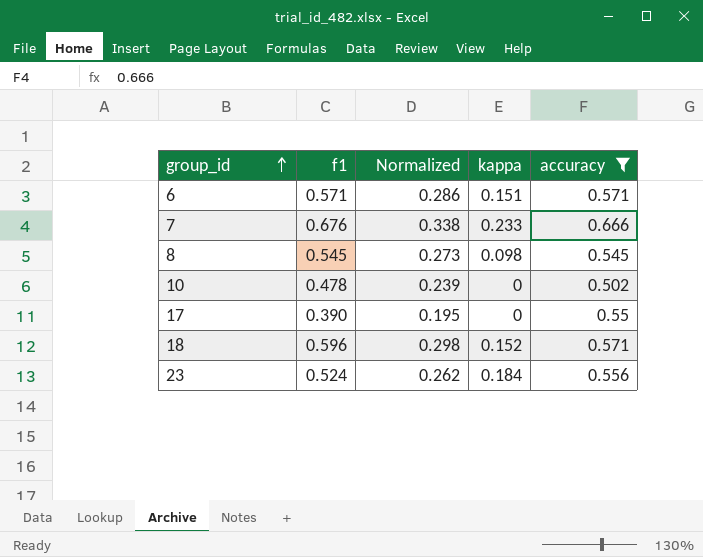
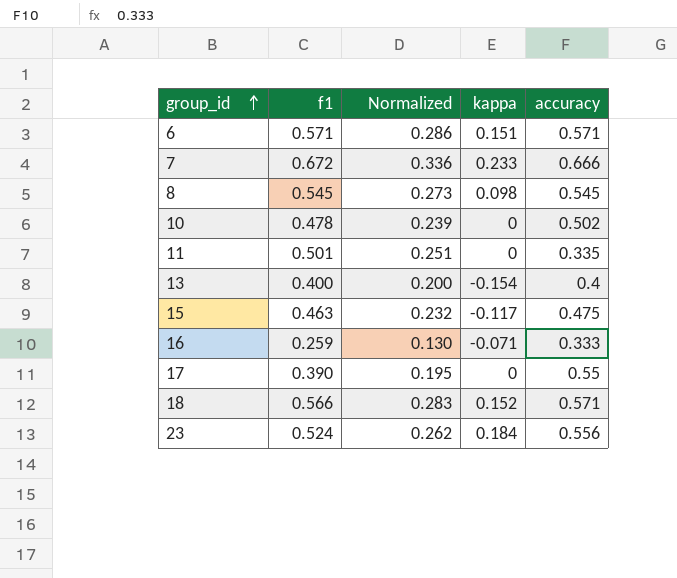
filter: accuracy >= 0.502 -> none
7 | f1: 0.676 -> 0.672
7 | Normalized: 0.338 -> 0.336
18 | f1: 0.596 -> 0.566
18 | Normalized: 0.298 -> 0.283

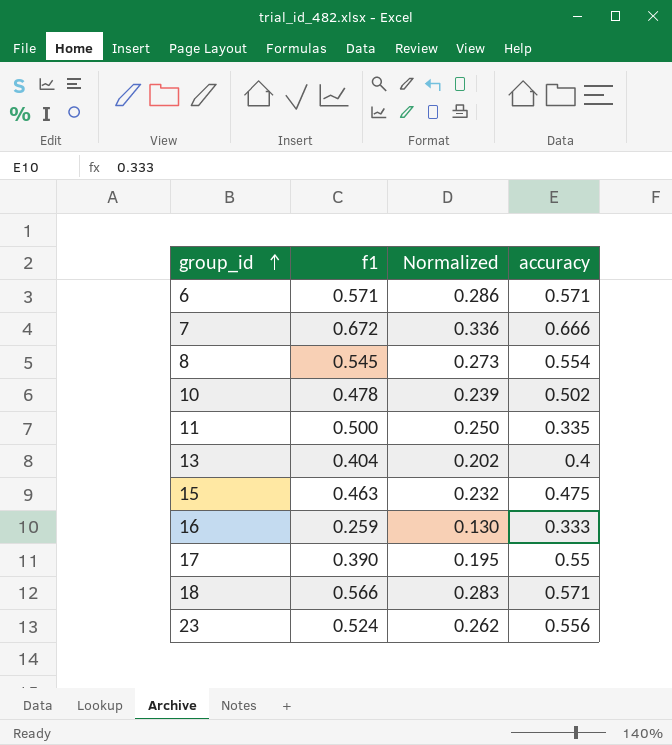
column kappa | position: 4 -> none
8 | accuracy: 0.545 -> 0.554
11 | f1: 0.501 -> 0.500
11 | Normalized: 0.251 -> 0.250
13 | f1: 0.400 -> 0.404
13 | Normalized: 0.200 -> 0.202

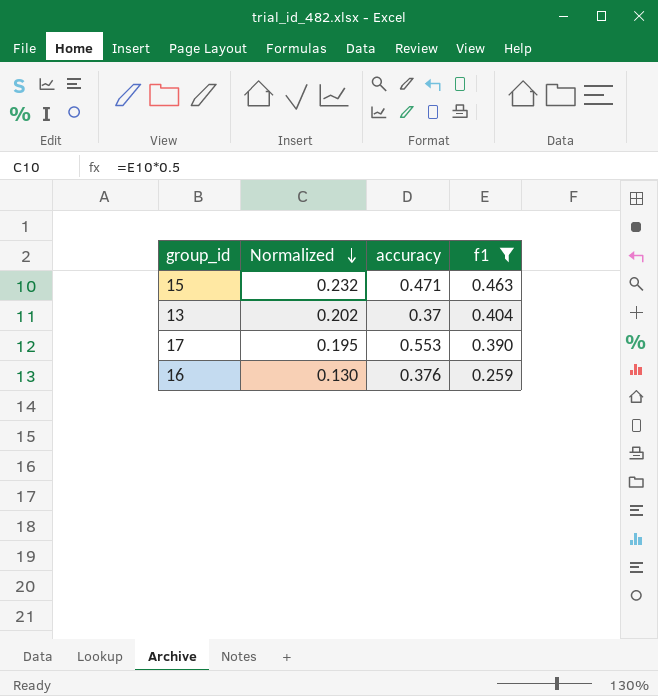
filter: none -> f1 <= 0.463
row order: group_id ascending -> Normalized descending
column f1 | position: 2 -> 4
15 | accuracy: 0.475 -> 0.471
13 | accuracy: 0.4 -> 0.37
17 | accuracy: 0.55 -> 0.553
16 | accuracy: 0.333 -> 0.376

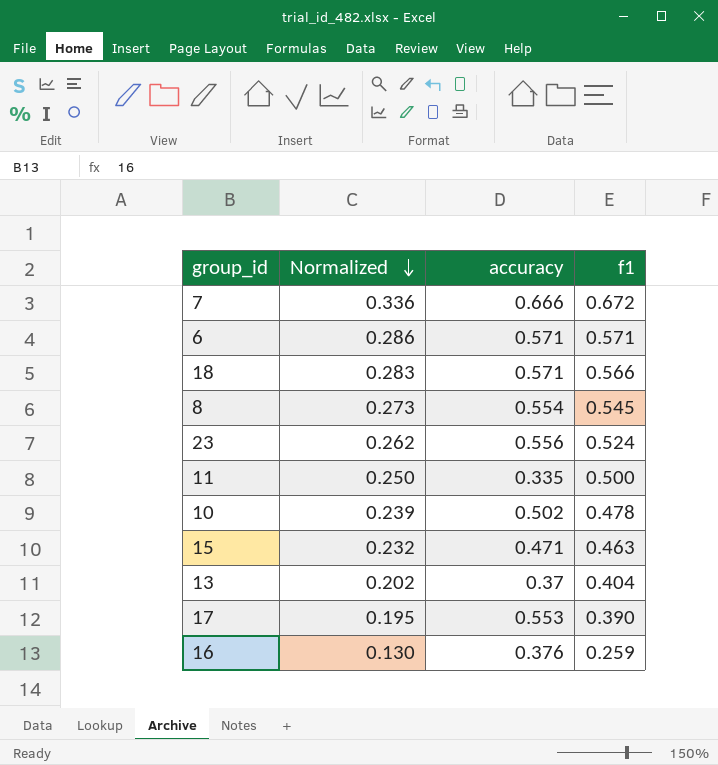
filter: f1 <= 0.463 -> none

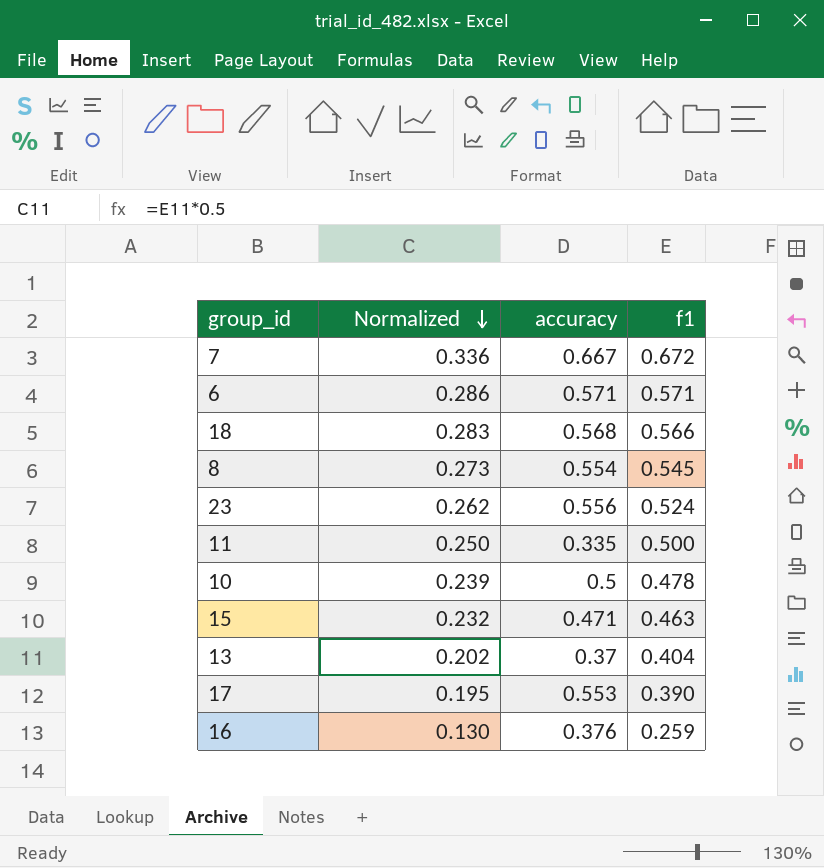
7 | accuracy: 0.666 -> 0.667
18 | accuracy: 0.571 -> 0.568
10 | accuracy: 0.502 -> 0.5

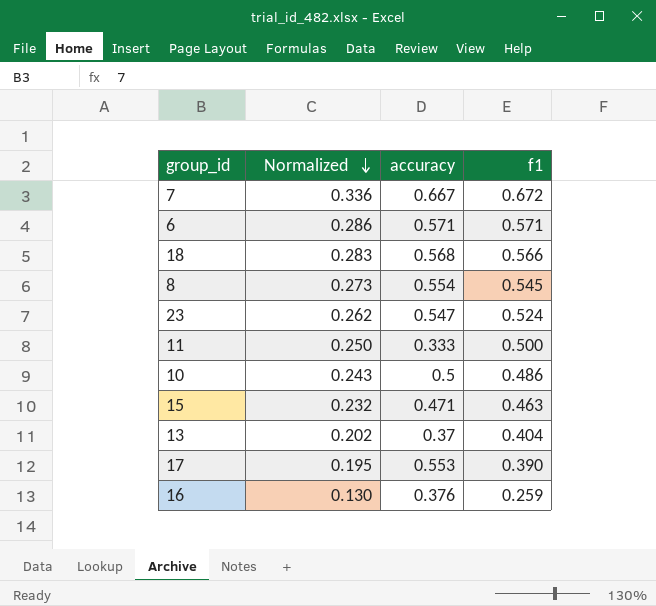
23 | accuracy: 0.556 -> 0.547
11 | accuracy: 0.335 -> 0.333
10 | Normalized: 0.239 -> 0.243
10 | f1: 0.478 -> 0.486

